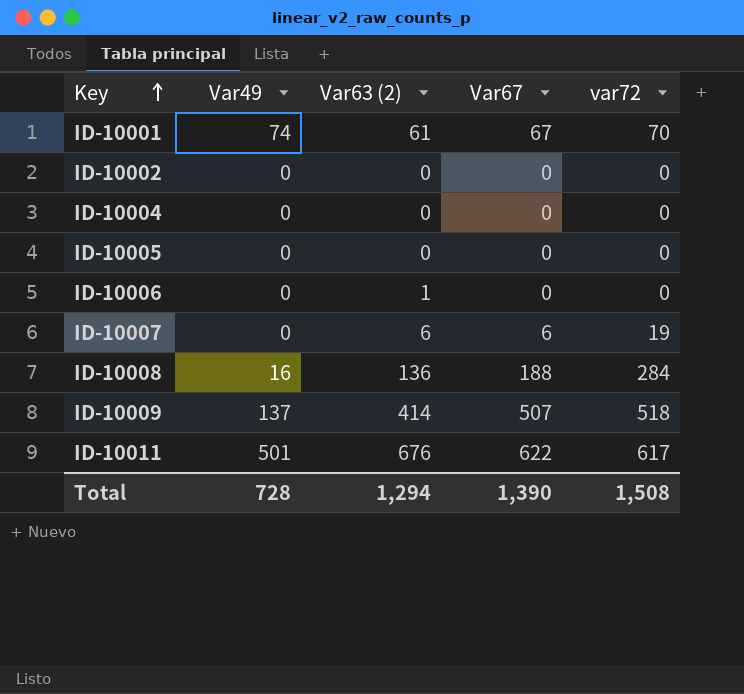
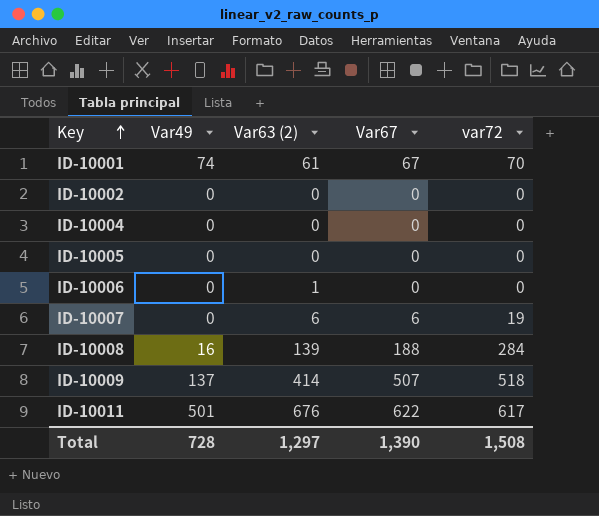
ID-10008 | Var63 (2): 136 -> 139
Total | Var63 (2): 1,294 -> 1,297

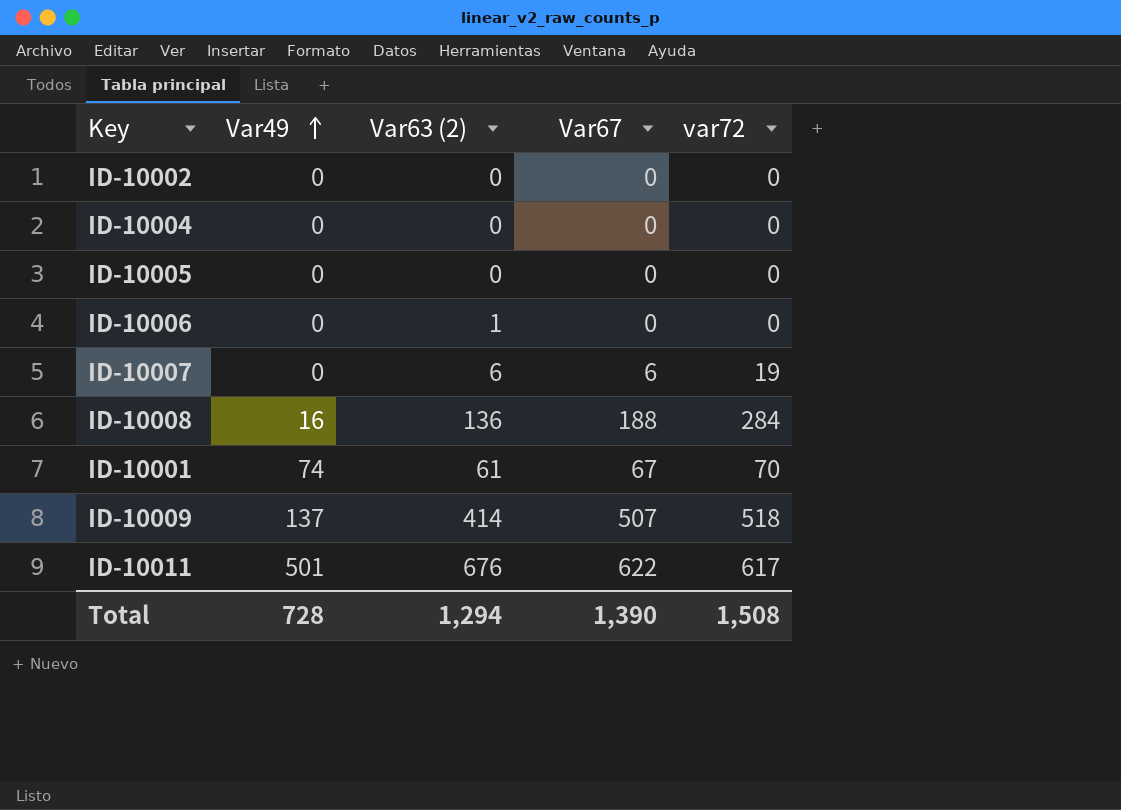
row order: Key ascending -> Var49 ascending
ID-10008 | Var63 (2): 139 -> 136
Total | Var63 (2): 1,297 -> 1,294

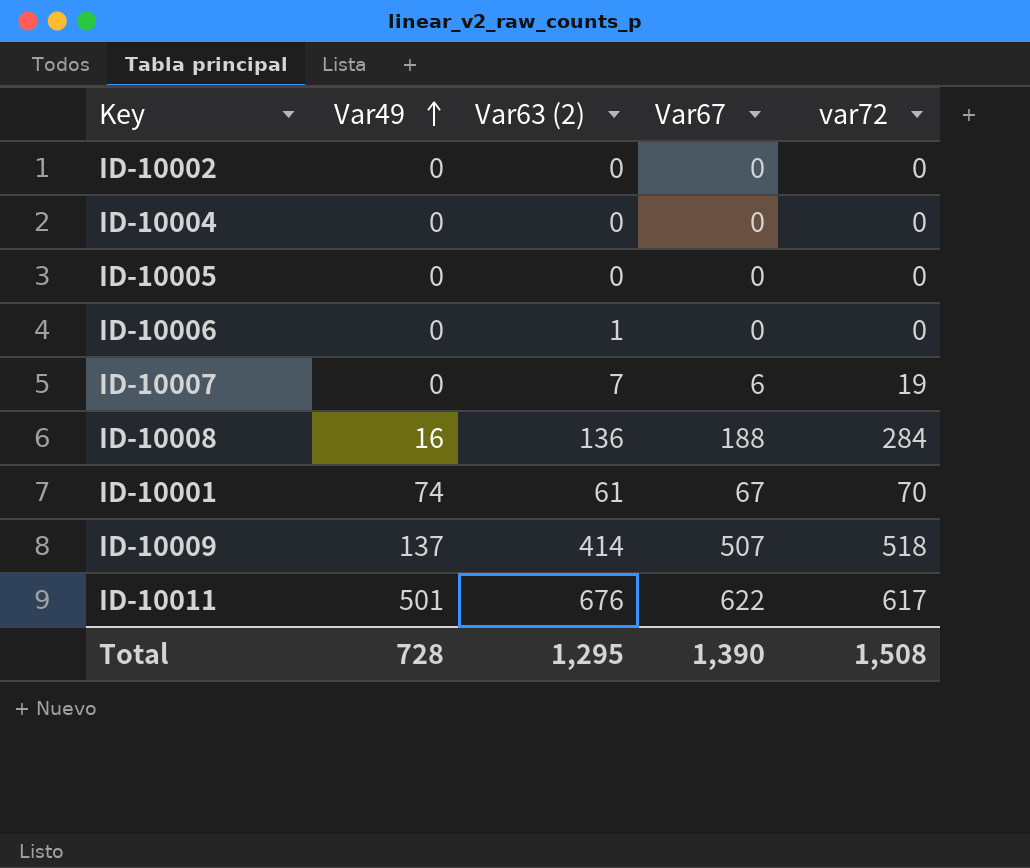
ID-10007 | Var63 (2): 6 -> 7
Total | Var63 (2): 1,294 -> 1,295

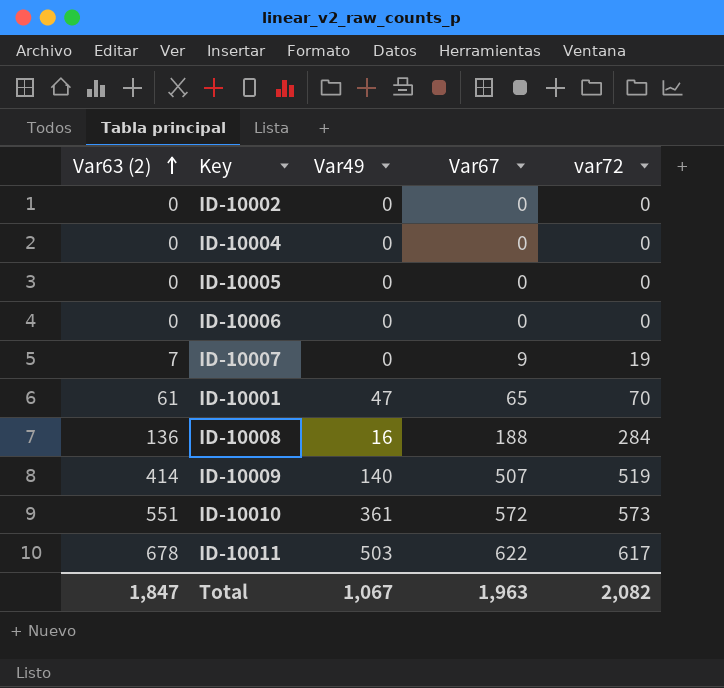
row order: Var49 ascending -> Var63 (2) ascending
column Var63 (2) | position: 3 -> 1
ID-10006 | Var63 (2): 1 -> 0
ID-10007 | Var67: 6 -> 9
ID-10001 | Var49: 74 -> 47
ID-10001 | Var67: 67 -> 65
ID-10009 | Var49: 137 -> 140
ID-10009 | var72: 518 -> 519
row ID-10010: none -> 551 | 361 | 572 | 573
ID-10011 | Var63 (2): 676 -> 678
ID-10011 | Var49: 501 -> 503
Total | Var63 (2): 1,295 -> 1,847
Total | Var49: 728 -> 1,067
Total | Var67: 1,390 -> 1,963
Total | var72: 1,508 -> 2,082

